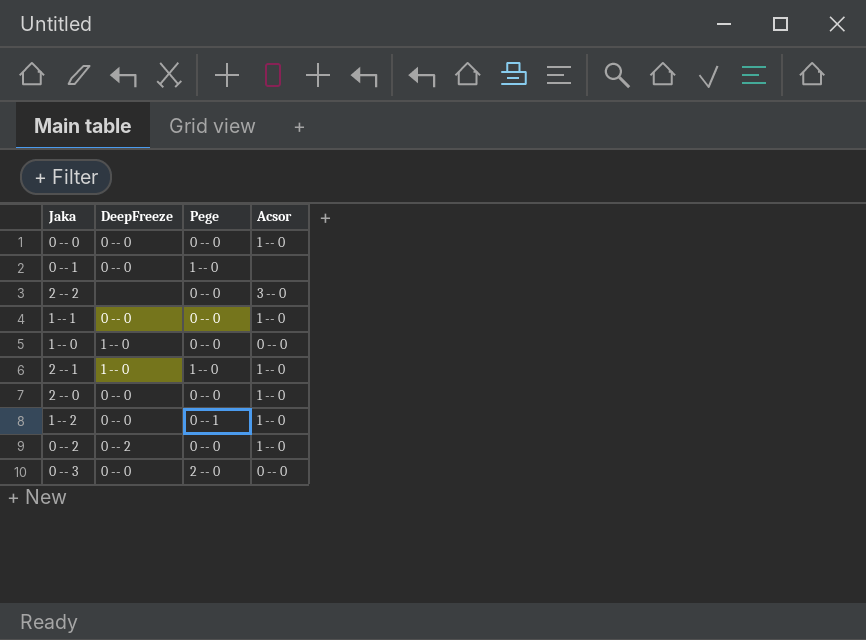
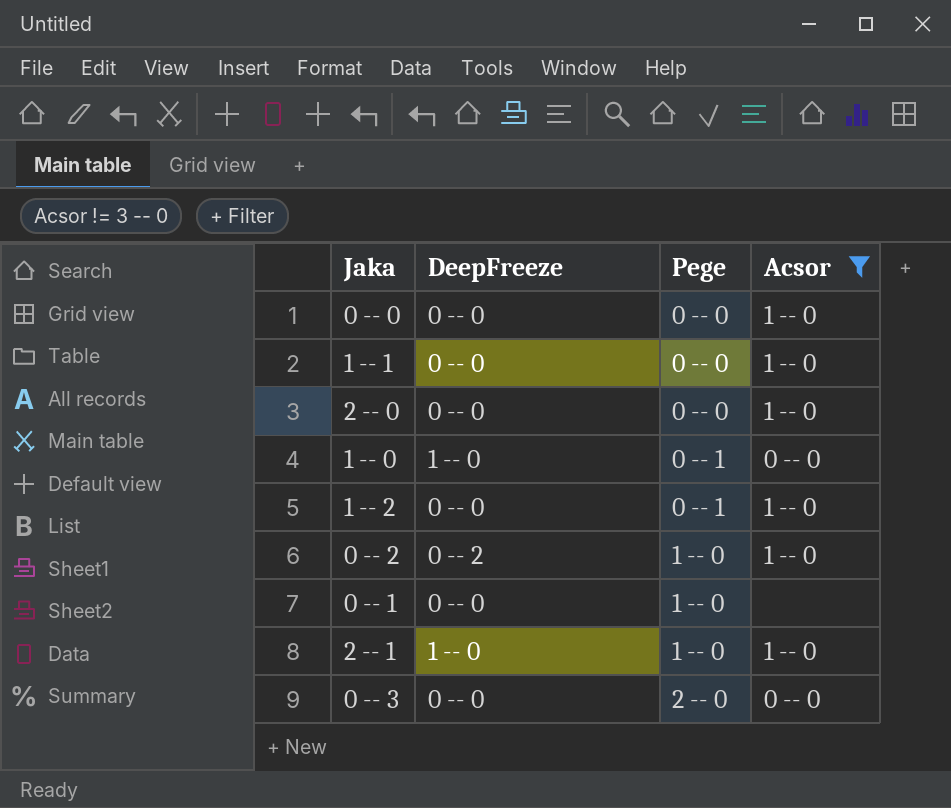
filter: none -> Acsor != 3 -- 0
row order: none -> Pege ascending
1 -- 0 | Pege: 0 -- 0 -> 0 -- 1
0 -- 2 | Pege: 0 -- 0 -> 1 -- 0

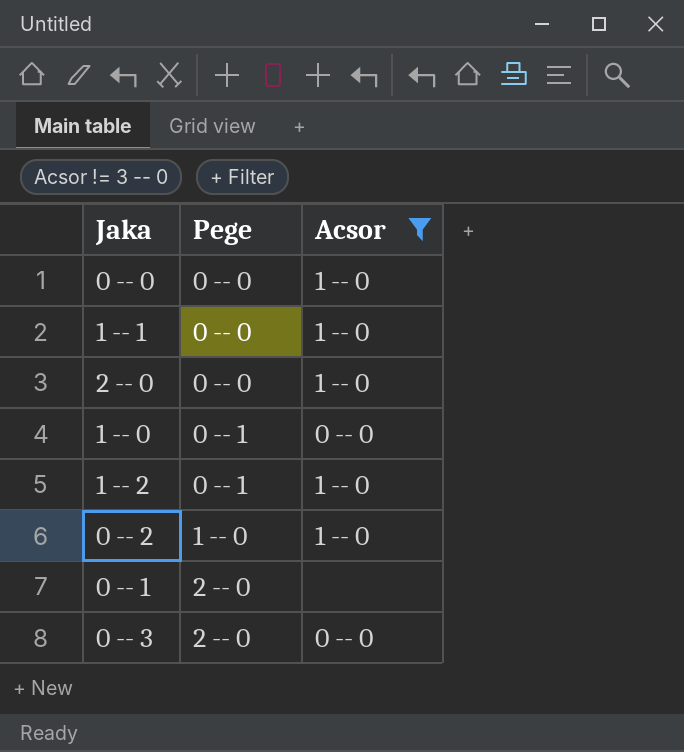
column DeepFreeze | position: 2 -> none
row 2 -- 1: 1 -- 0 | 1 -- 0 | 1 -- 0 -> none
0 -- 1 | Pege: 1 -- 0 -> 2 -- 0

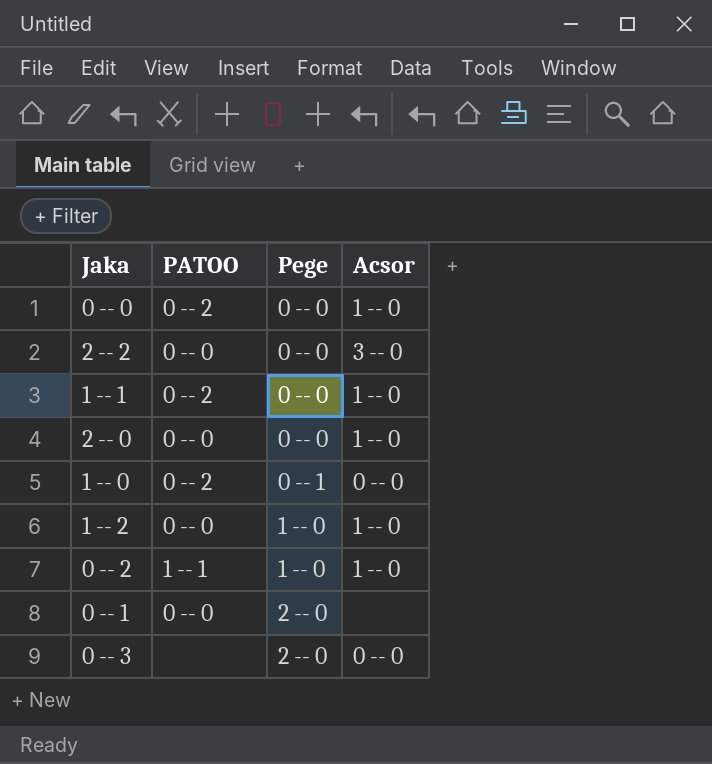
filter: Acsor != 3 -- 0 -> none
column PATOO | position: none -> 2
1 -- 2 | Pege: 0 -- 1 -> 1 -- 0

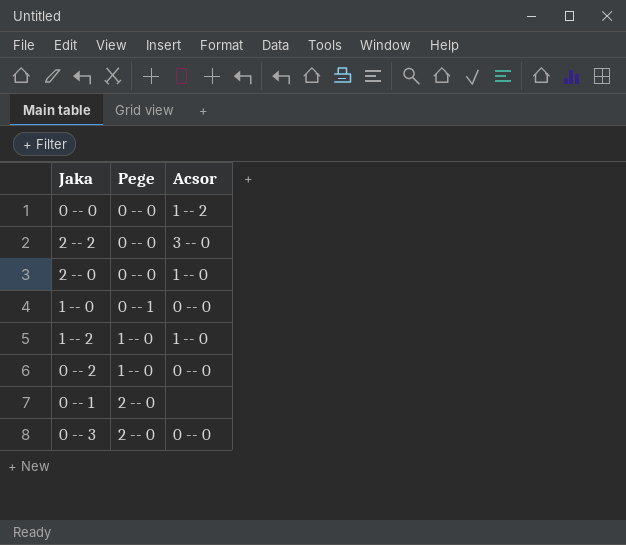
column PATOO | position: 2 -> none
row 1 -- 1: 0 -- 2 | 0 -- 0 | 1 -- 0 -> none
0 -- 0 | Acsor: 1 -- 0 -> 1 -- 2
0 -- 2 | Acsor: 1 -- 0 -> 0 -- 0

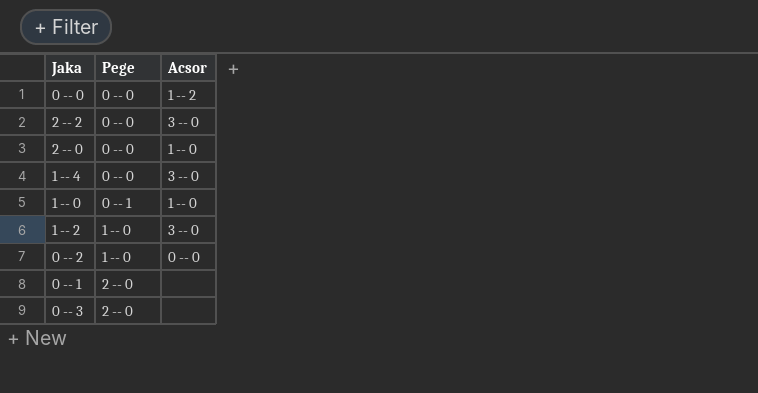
row 1 -- 4: none -> 0 -- 0 | 3 -- 0
1 -- 0 | Acsor: 0 -- 0 -> 1 -- 0
1 -- 2 | Acsor: 1 -- 0 -> 3 -- 0
0 -- 3 | Acsor: 0 -- 0 -> none

